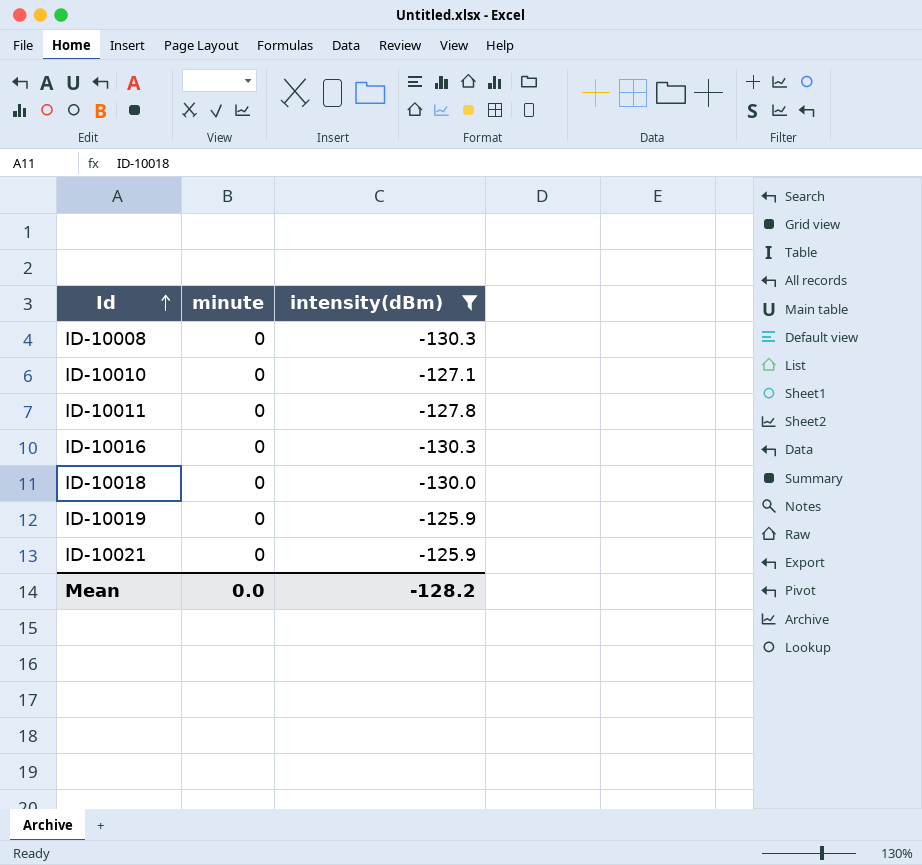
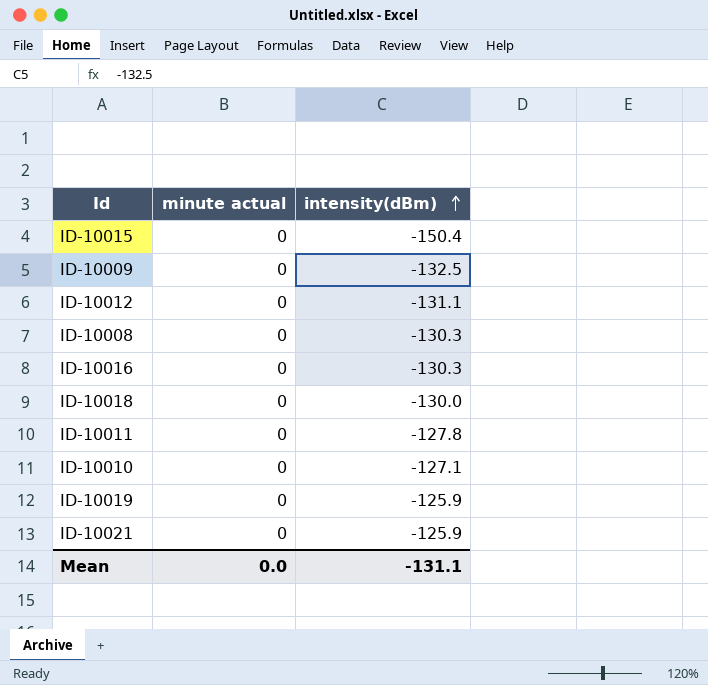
filter: intensity(dBm) >= -130.3 -> none
row order: Id ascending -> intensity(dBm) ascending
column name: minute -> minute actual
Mean | intensity(dBm): -128.2 -> -131.1

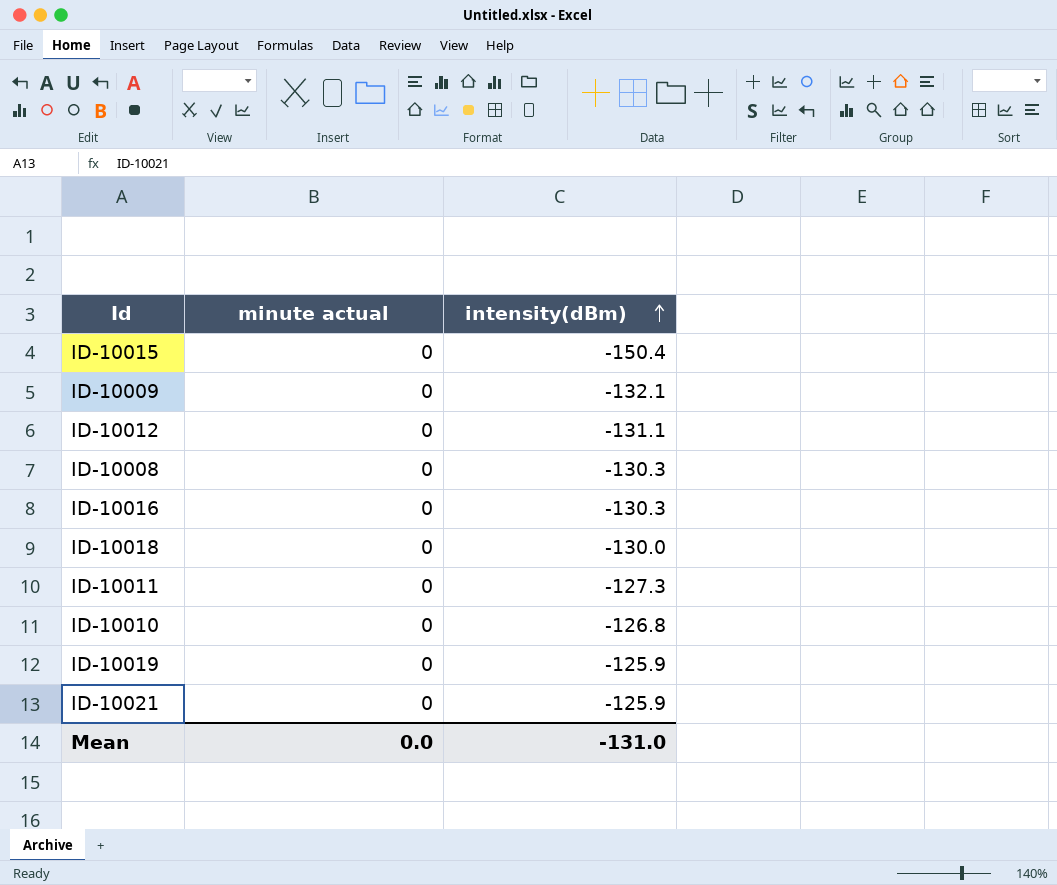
ID-10009 | intensity(dBm): -132.5 -> -132.1
ID-10011 | intensity(dBm): -127.8 -> -127.3
ID-10010 | intensity(dBm): -127.1 -> -126.8
Mean | intensity(dBm): -131.1 -> -131.0

